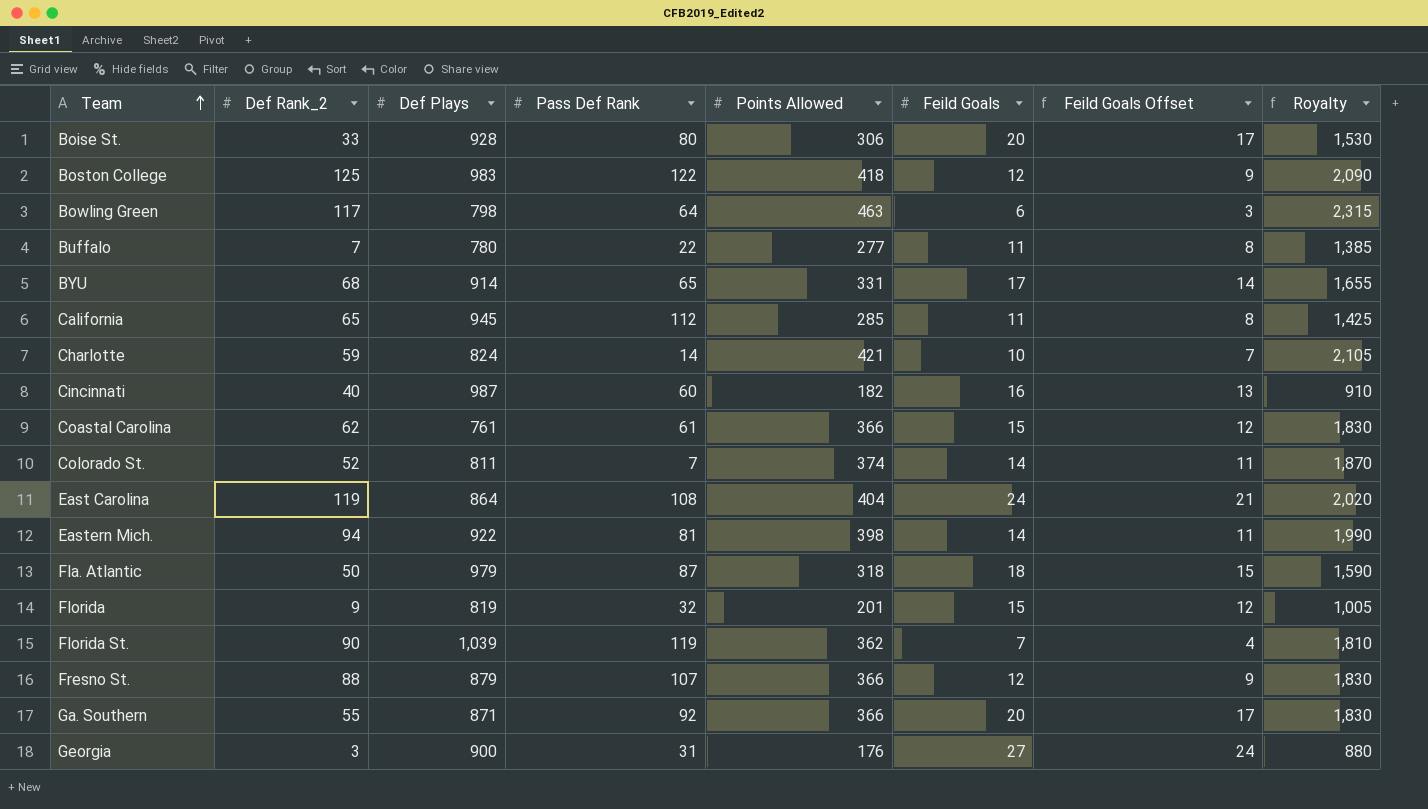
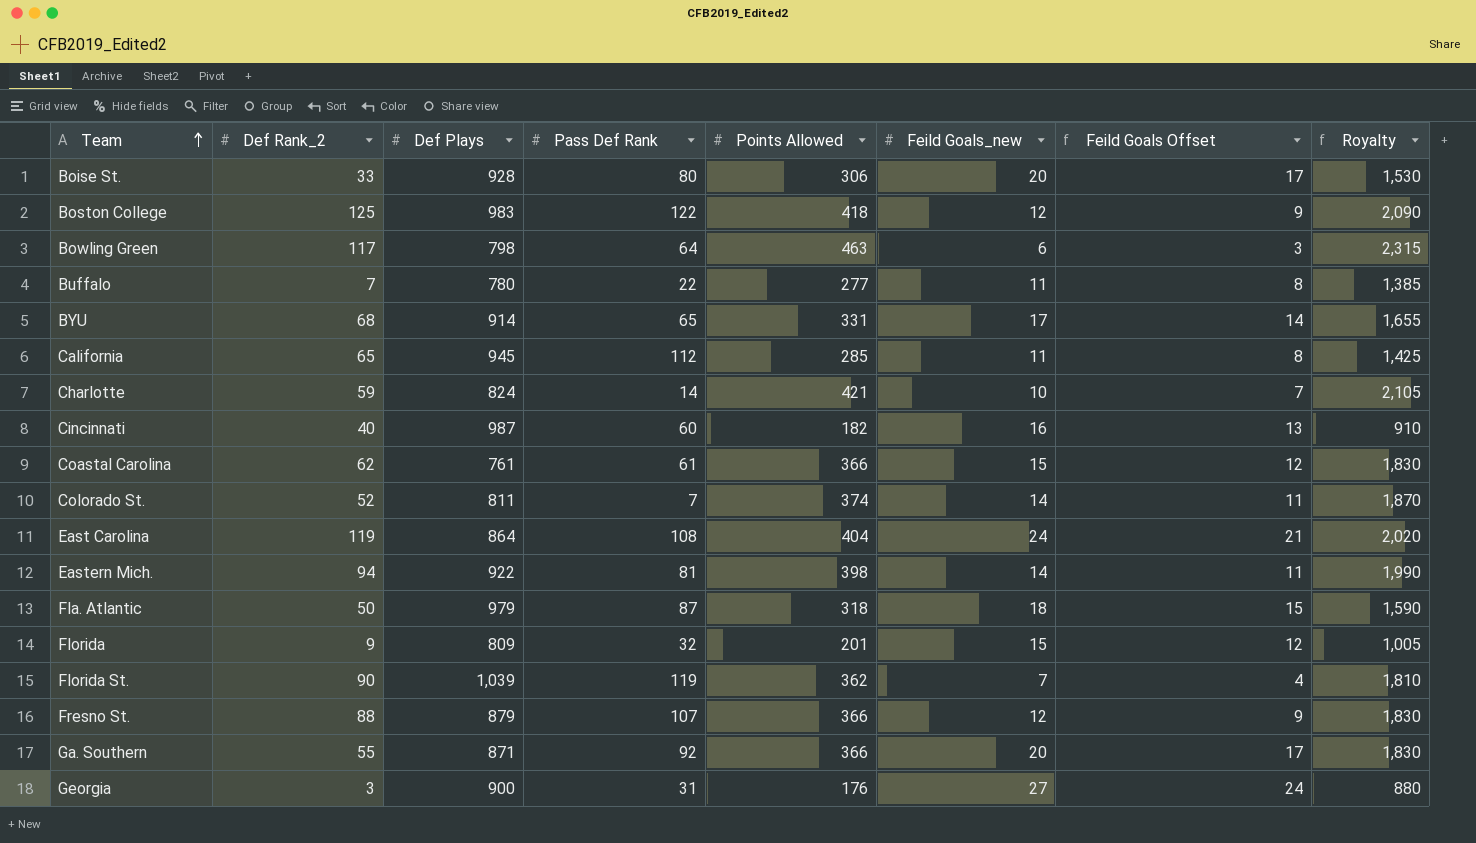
column name: Feild Goals -> Feild Goals_new
Florida | Def Plays: 819 -> 809

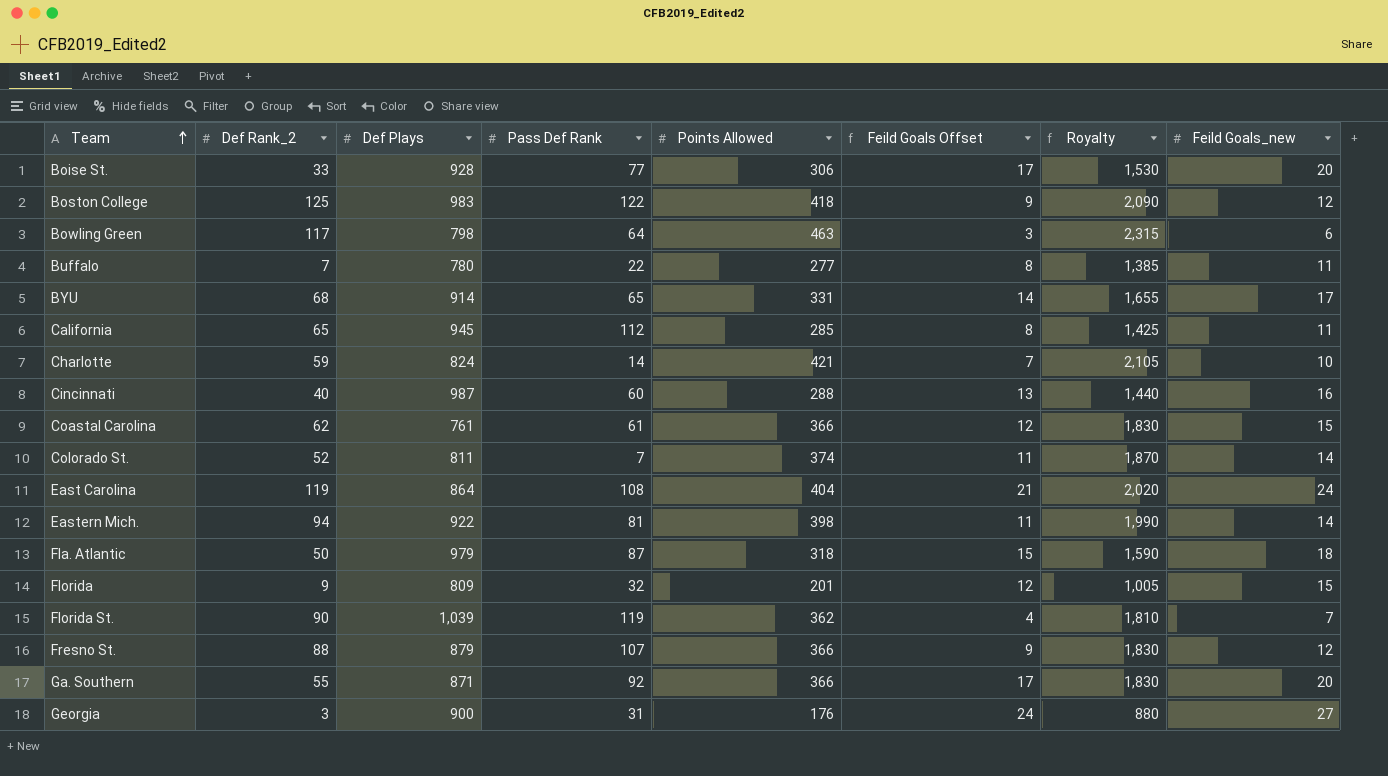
column Feild Goals_new | position: 6 -> 8
Boise St. | Pass Def Rank: 80 -> 77
Cincinnati | Points Allowed: 182 -> 288
Cincinnati | Royalty: 910 -> 1,440

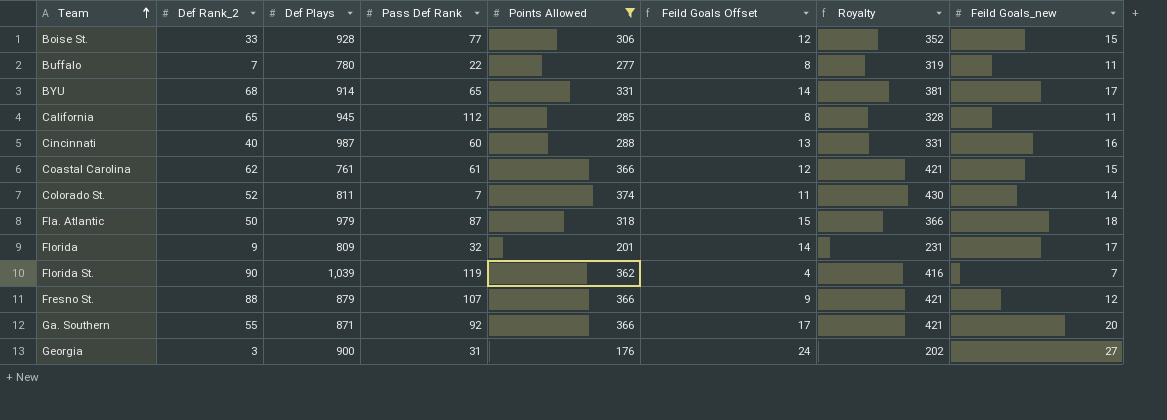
filter: none -> Points Allowed <= 374
column Royalty | formula: [Points Allowed] * 5 -> [Points Allowed] * 1.15
Boise St. | Feild Goals Offset: 17 -> 12
Boise St. | Feild Goals_new: 20 -> 15
Florida | Feild Goals Offset: 12 -> 14
Florida | Feild Goals_new: 15 -> 17

